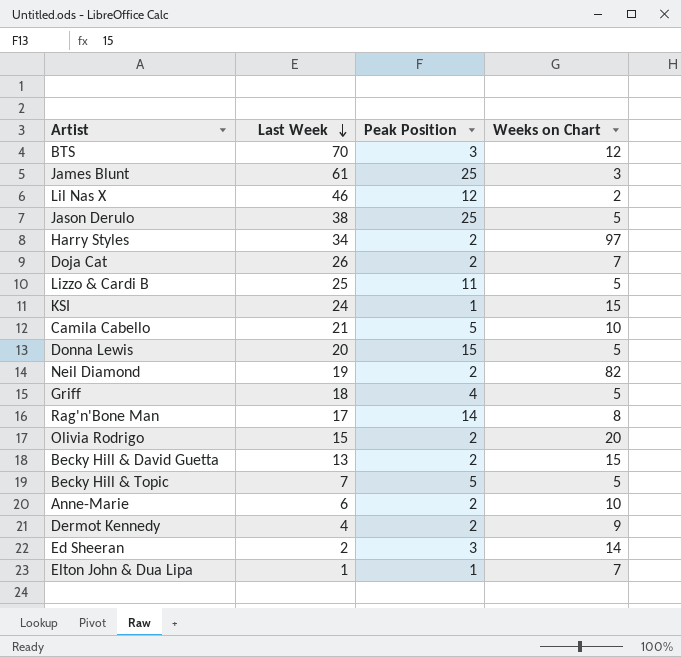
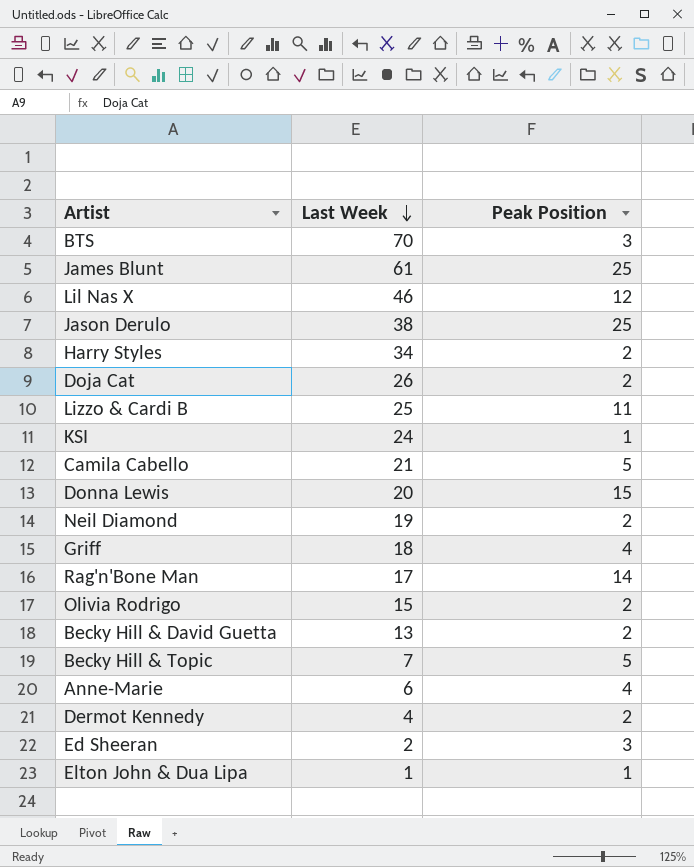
column Weeks on Chart | position: 4 -> none
Anne-Marie | Peak Position: 2 -> 4

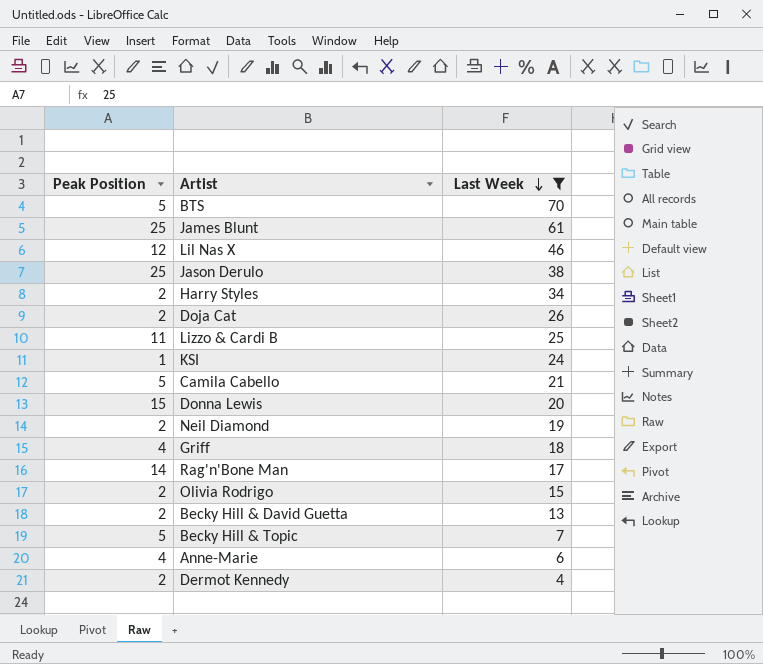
filter: none -> Last Week >= 4
column Peak Position | position: 3 -> 1
BTS | Peak Position: 3 -> 5

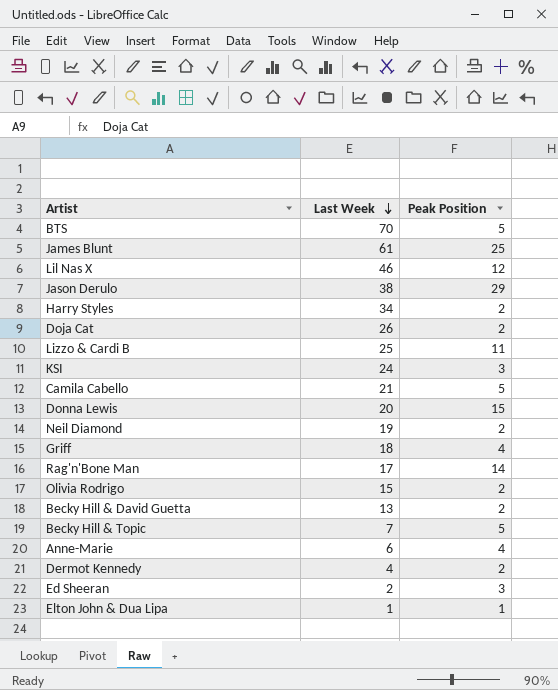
filter: Last Week >= 4 -> none
column Peak Position | position: 1 -> 3
Jason Derulo | Peak Position: 25 -> 29
KSI | Peak Position: 1 -> 3

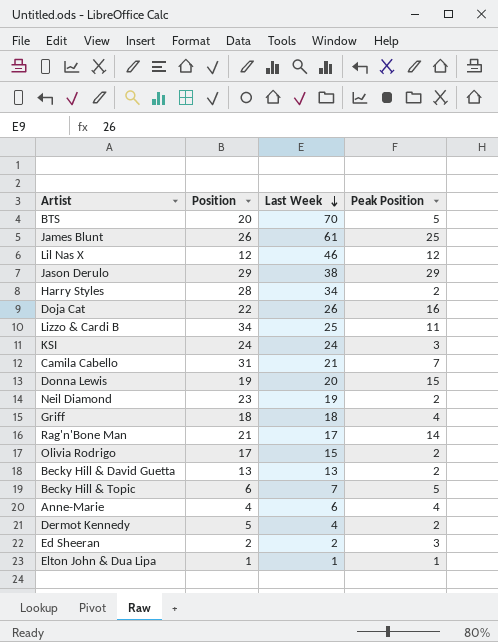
column Position | position: none -> 2
Doja Cat | Peak Position: 2 -> 16
Camila Cabello | Peak Position: 5 -> 7

